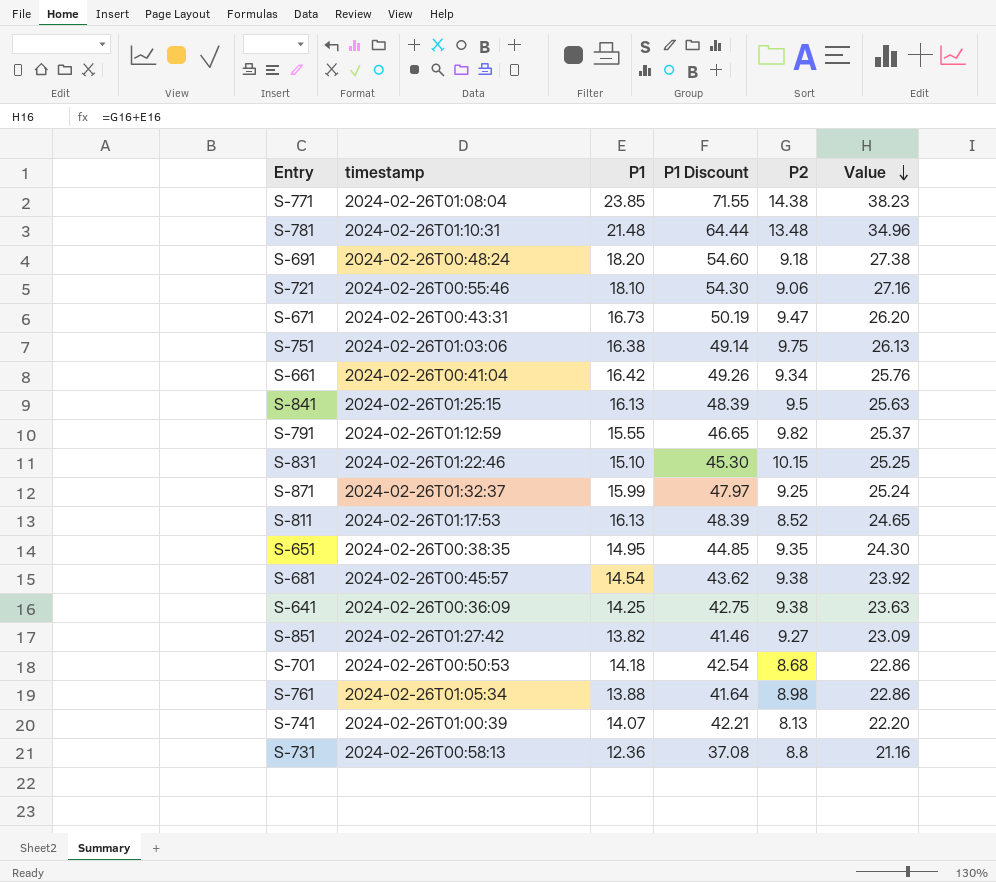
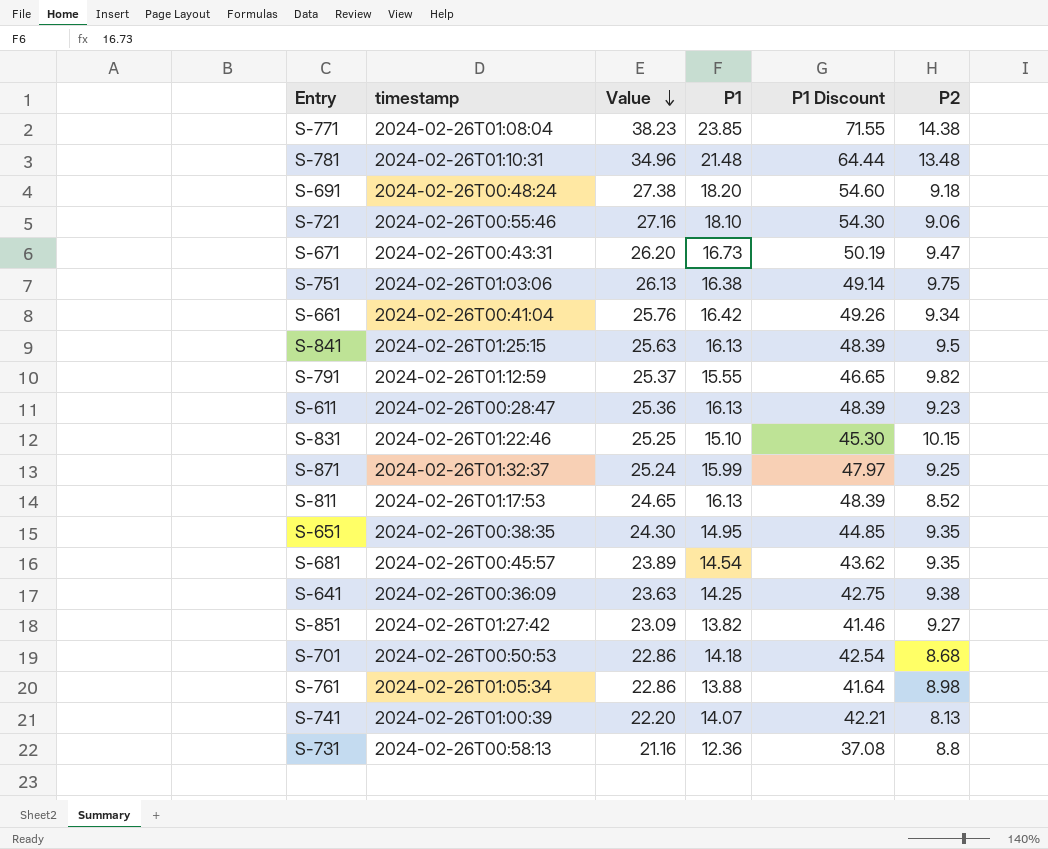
column Value | position: 6 -> 3
row S-611: none -> 2024-02-26T00:28:47 | 25.36 | 16.13 | 48.39 | 9.23
S-681 | Value: 23.92 -> 23.89
S-681 | P2: 9.38 -> 9.35

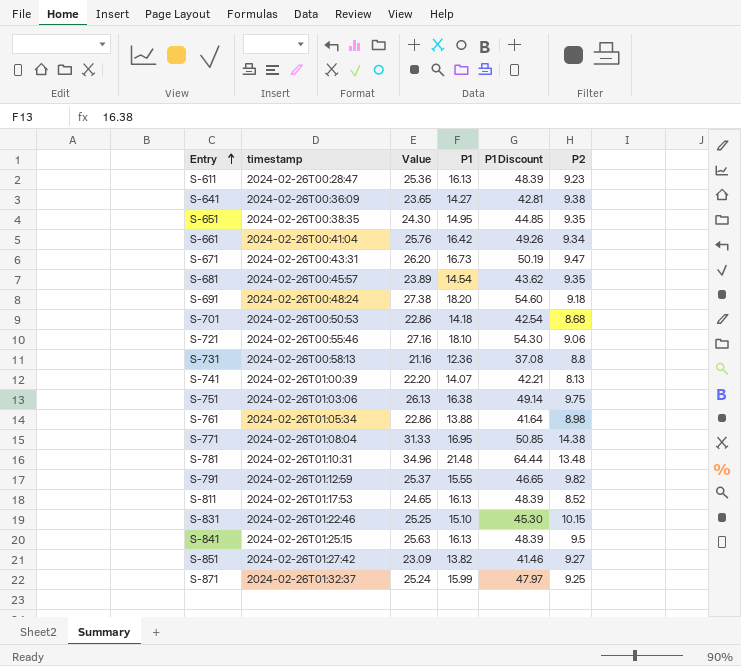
row order: Value descending -> Entry ascending
S-641 | Value: 23.63 -> 23.65
S-641 | P1: 14.25 -> 14.27
S-641 | P1 Discount: 42.75 -> 42.81
S-771 | Value: 38.23 -> 31.33
S-771 | P1: 23.85 -> 16.95
S-771 | P1 Discount: 71.55 -> 50.85

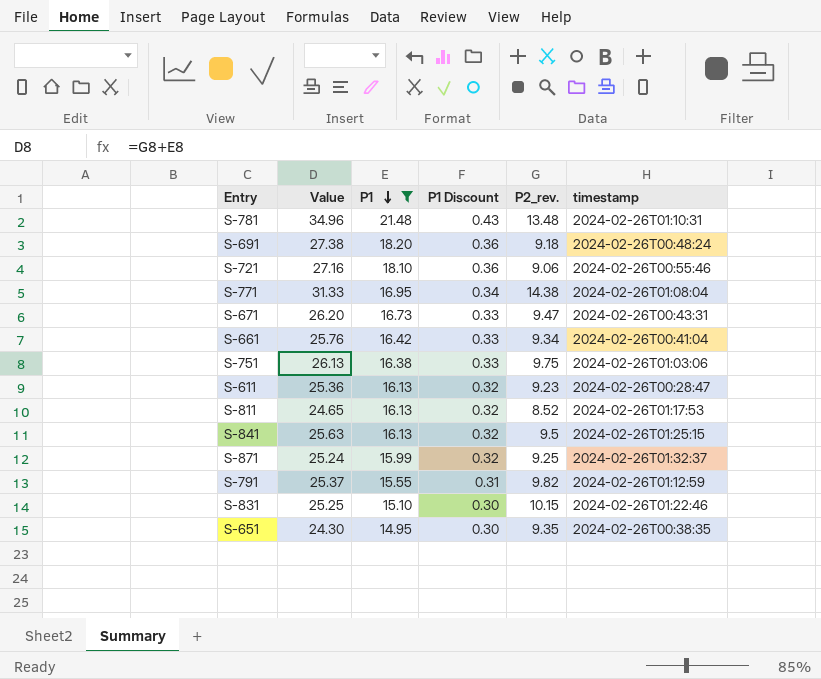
filter: none -> P1 >= 14.95
row order: Entry ascending -> P1 descending
column P1 Discount | formula: [P1] * 3 -> [P1] * 0.02
column name: P2 -> P2_rev.
column timestamp | position: 2 -> 6

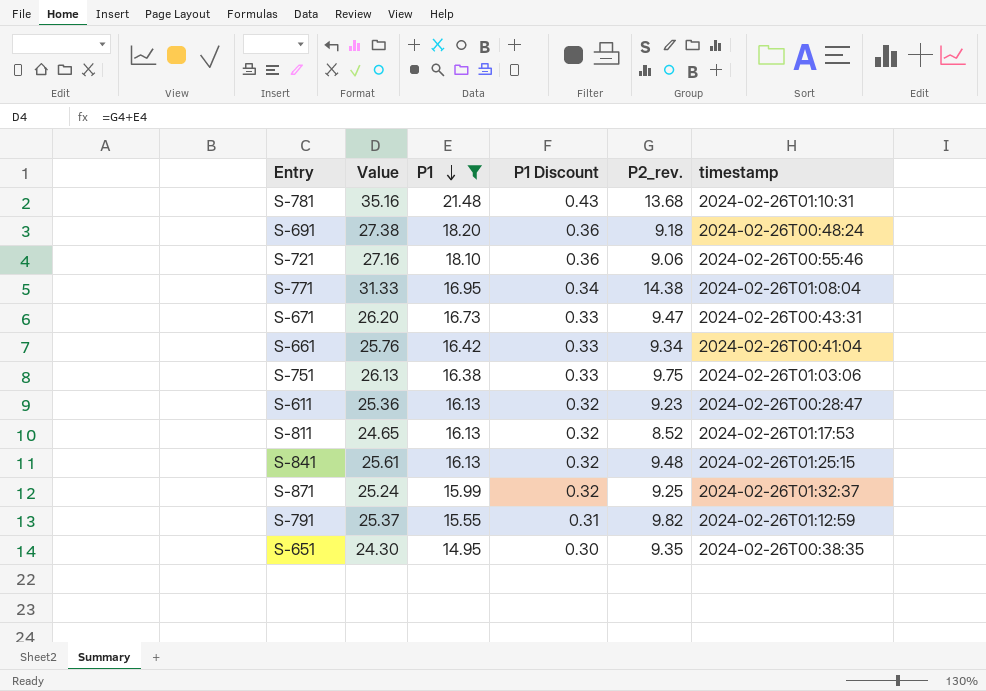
row S-831: 25.25 | 15.10 | 0.30 | 10.15 | 2024-02-26T01:22:46 -> none
S-781 | Value: 34.96 -> 35.16
S-781 | P2_rev.: 13.48 -> 13.68
S-841 | Value: 25.63 -> 25.61
S-841 | P2_rev.: 9.5 -> 9.48

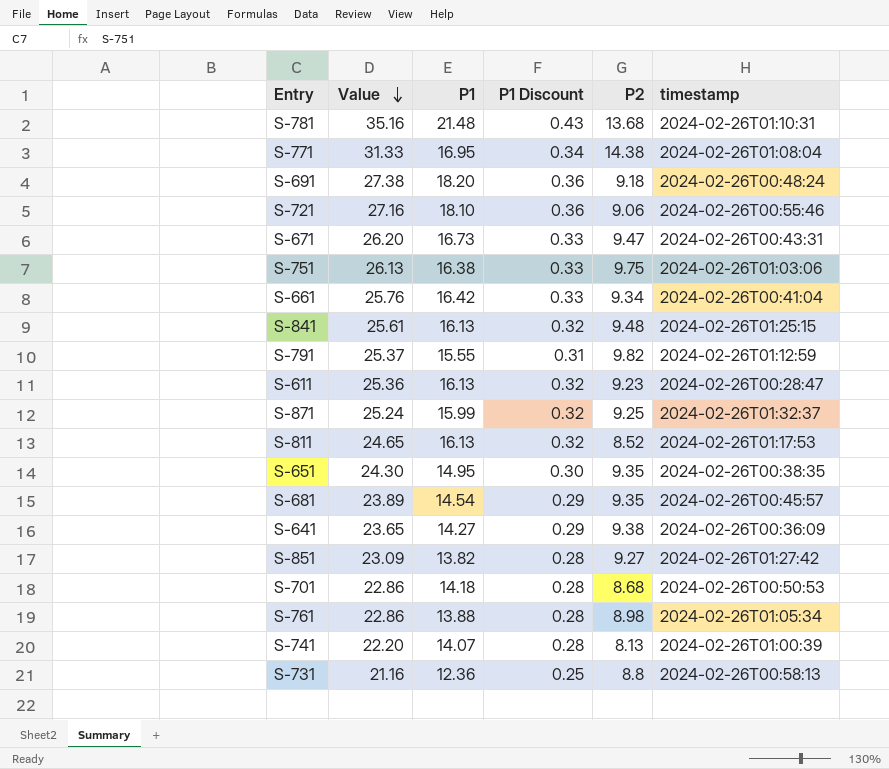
filter: P1 >= 14.95 -> none
row order: P1 descending -> Value descending
column name: P2_rev. -> P2

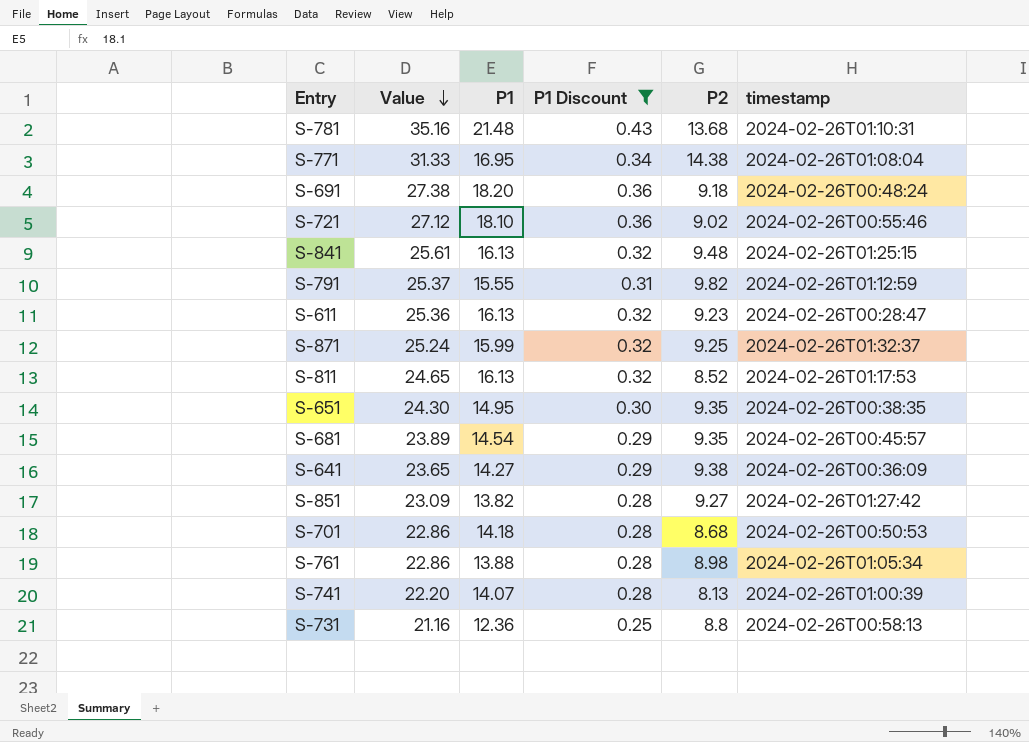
filter: none -> P1 Discount != 0.33
S-721 | Value: 27.16 -> 27.12
S-721 | P2: 9.06 -> 9.02

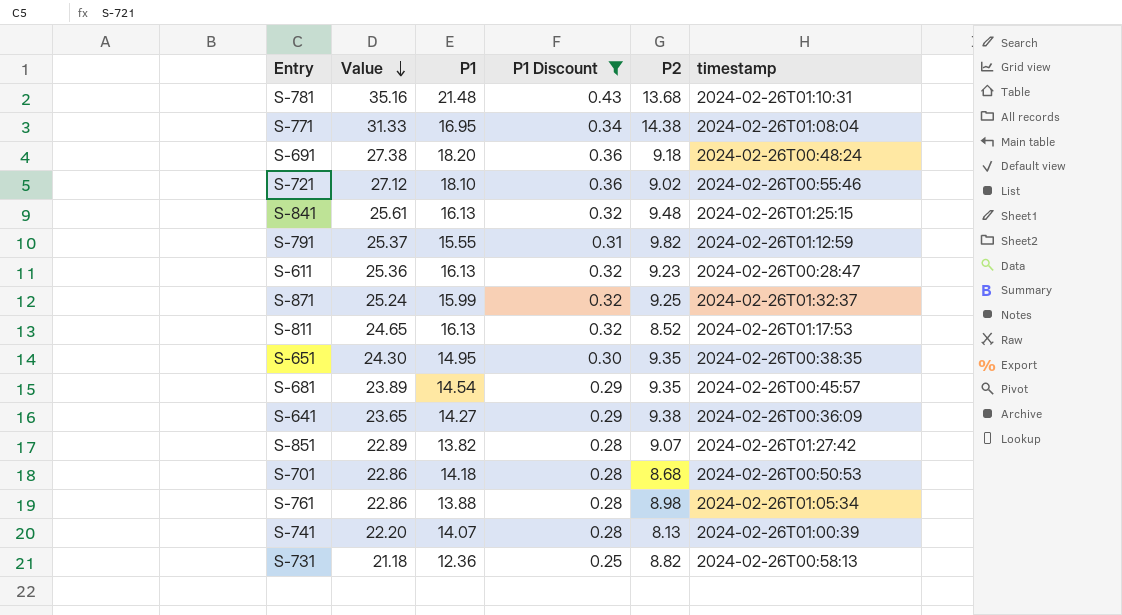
S-851 | Value: 23.09 -> 22.89
S-851 | P2: 9.27 -> 9.07
S-731 | Value: 21.16 -> 21.18
S-731 | P2: 8.8 -> 8.82

